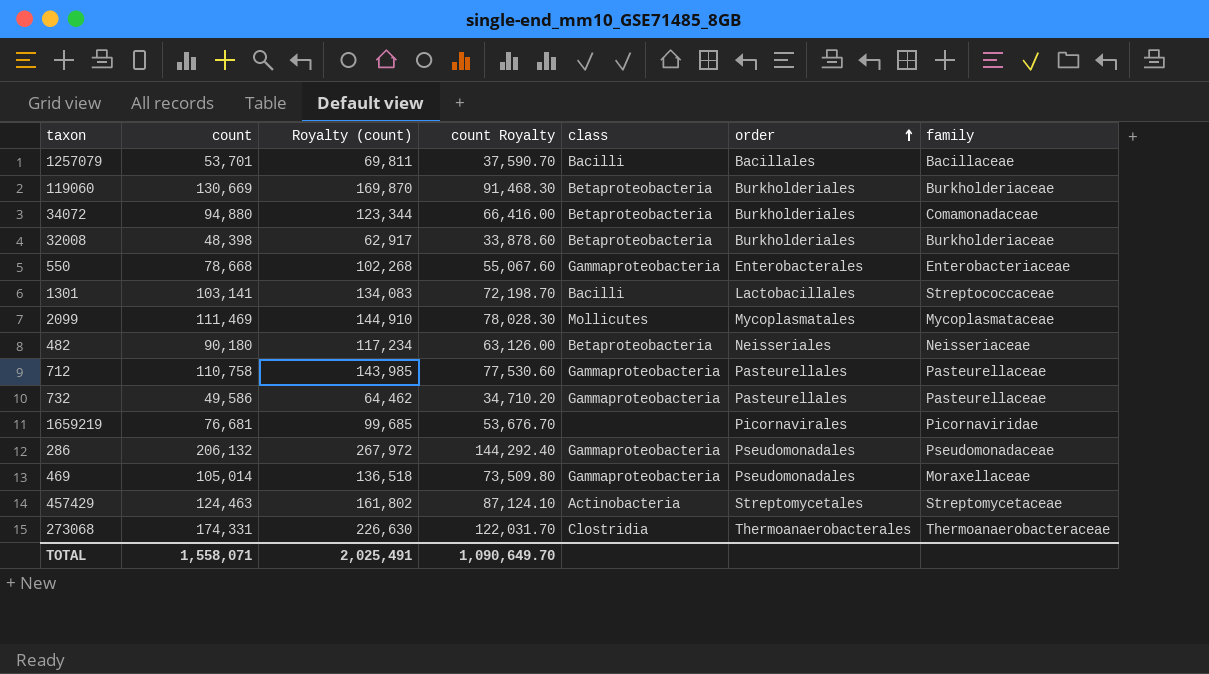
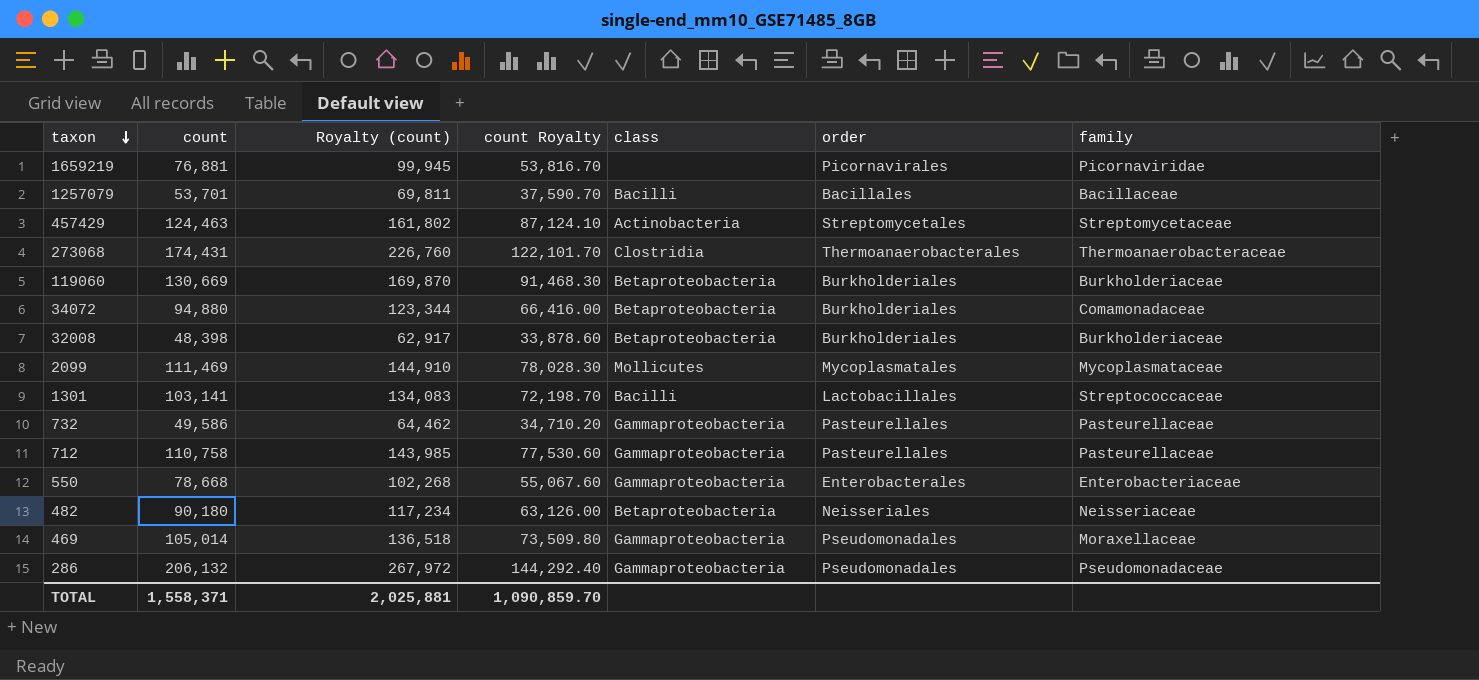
row order: order ascending -> taxon descending
1659219 | count: 76,681 -> 76,881
1659219 | Royalty (count): 99,685 -> 99,945
1659219 | count Royalty: 53,676.70 -> 53,816.70
273068 | count: 174,331 -> 174,431
273068 | Royalty (count): 226,630 -> 226,760
273068 | count Royalty: 122,031.70 -> 122,101.70
TOTAL | count: 1,558,071 -> 1,558,371
TOTAL | Royalty (count): 2,025,491 -> 2,025,881
TOTAL | count Royalty: 1,090,649.70 -> 1,090,859.70

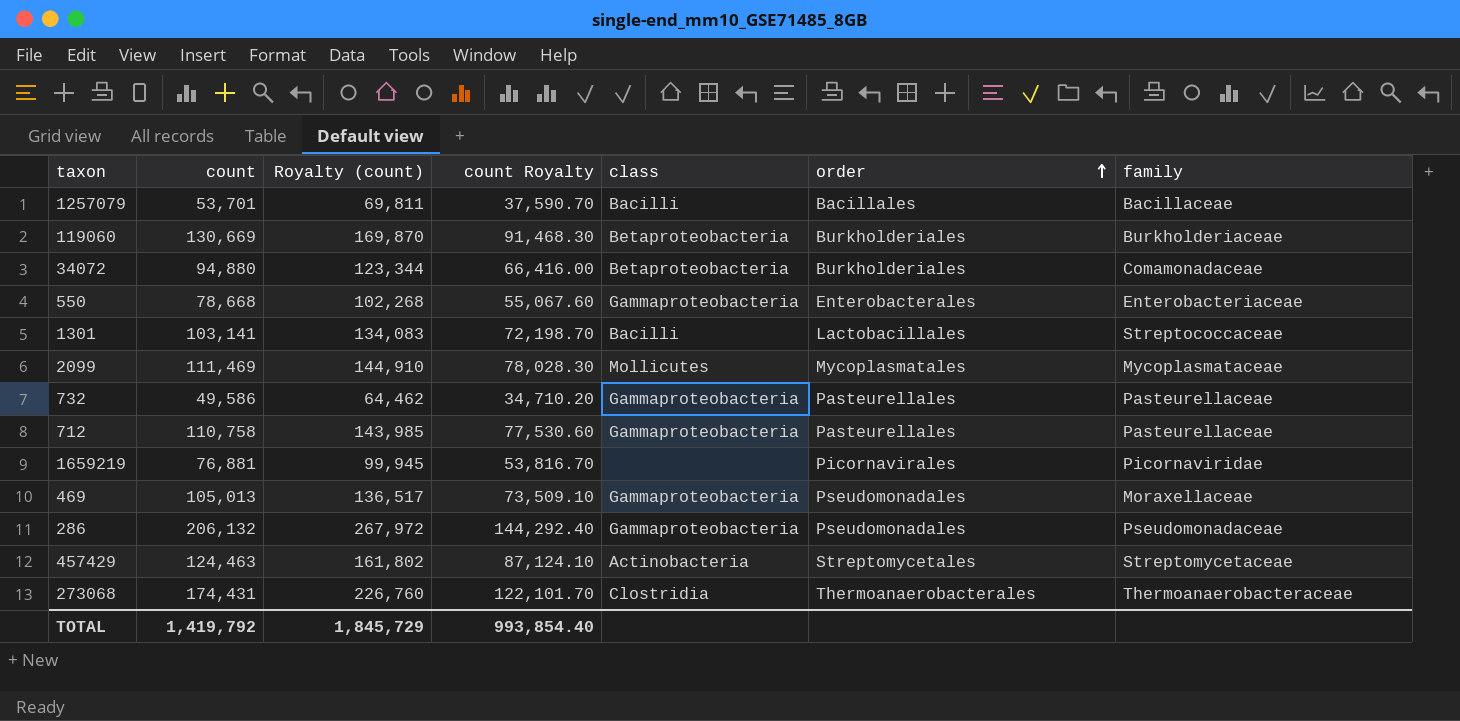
row order: taxon descending -> order ascending
row 32008: 48,398 | 62,917 | 33,878.60 | Betaproteobacteria | Burkholderiales | Burkholderiaceae -> none
row 482: 90,180 | 117,234 | 63,126.00 | Betaproteobacteria | Neisseriales | Neisseriaceae -> none
469 | count: 105,014 -> 105,013
469 | Royalty (count): 136,518 -> 136,517
469 | count Royalty: 73,509.80 -> 73,509.10
TOTAL | count: 1,558,371 -> 1,419,792
TOTAL | Royalty (count): 2,025,881 -> 1,845,729
TOTAL | count Royalty: 1,090,859.70 -> 993,854.40

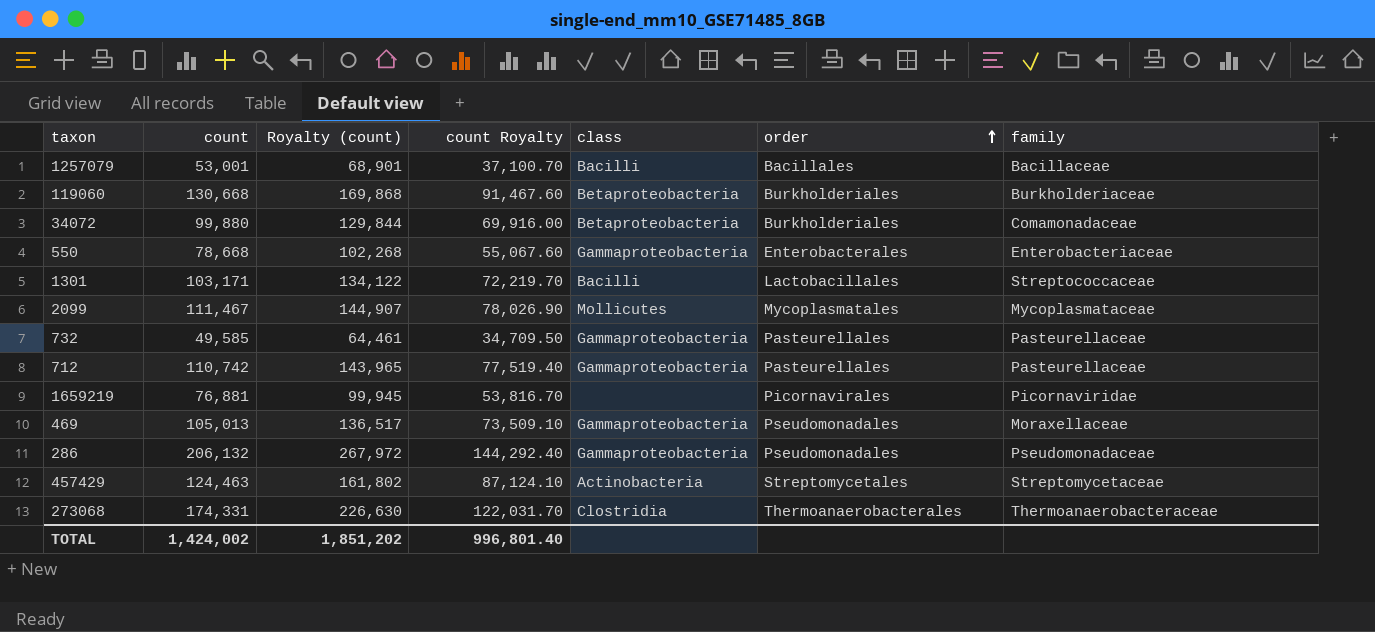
1257079 | count: 53,701 -> 53,001
1257079 | Royalty (count): 69,811 -> 68,901
1257079 | count Royalty: 37,590.70 -> 37,100.70
119060 | count: 130,669 -> 130,668
119060 | Royalty (count): 169,870 -> 169,868
119060 | count Royalty: 91,468.30 -> 91,467.60
34072 | count: 94,880 -> 99,880
34072 | Royalty (count): 123,344 -> 129,844
34072 | count Royalty: 66,416.00 -> 69,916.00
1301 | count: 103,141 -> 103,171
1301 | Royalty (count): 134,083 -> 134,122
1301 | count Royalty: 72,198.70 -> 72,219.70
2099 | count: 111,469 -> 111,467
2099 | Royalty (count): 144,910 -> 144,907
2099 | count Royalty: 78,028.30 -> 78,026.90
732 | count: 49,586 -> 49,585
732 | Royalty (count): 64,462 -> 64,461
732 | count Royalty: 34,710.20 -> 34,709.50
712 | count: 110,758 -> 110,742
712 | Royalty (count): 143,985 -> 143,965
712 | count Royalty: 77,530.60 -> 77,519.40
273068 | count: 174,431 -> 174,331
273068 | Royalty (count): 226,760 -> 226,630
273068 | count Royalty: 122,101.70 -> 122,031.70
TOTAL | count: 1,419,792 -> 1,424,002
TOTAL | Royalty (count): 1,845,729 -> 1,851,202
TOTAL | count Royalty: 993,854.40 -> 996,801.40

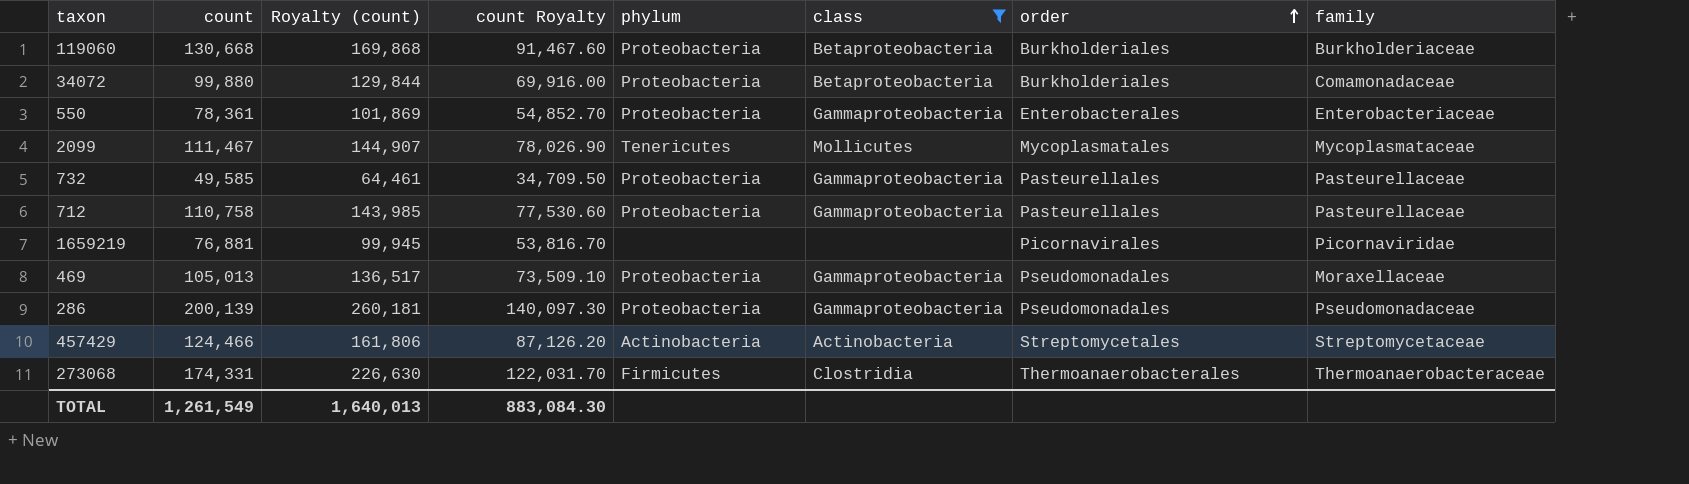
filter: none -> class != Bacilli
column phylum | position: none -> 5
550 | count: 78,668 -> 78,361
550 | Royalty (count): 102,268 -> 101,869
550 | count Royalty: 55,067.60 -> 54,852.70
712 | count: 110,742 -> 110,758
712 | Royalty (count): 143,965 -> 143,985
712 | count Royalty: 77,519.40 -> 77,530.60
286 | count: 206,132 -> 200,139
286 | Royalty (count): 267,972 -> 260,181
286 | count Royalty: 144,292.40 -> 140,097.30
457429 | count: 124,463 -> 124,466
457429 | Royalty (count): 161,802 -> 161,806
457429 | count Royalty: 87,124.10 -> 87,126.20
TOTAL | count: 1,424,002 -> 1,261,549
TOTAL | Royalty (count): 1,851,202 -> 1,640,013
TOTAL | count Royalty: 996,801.40 -> 883,084.30

